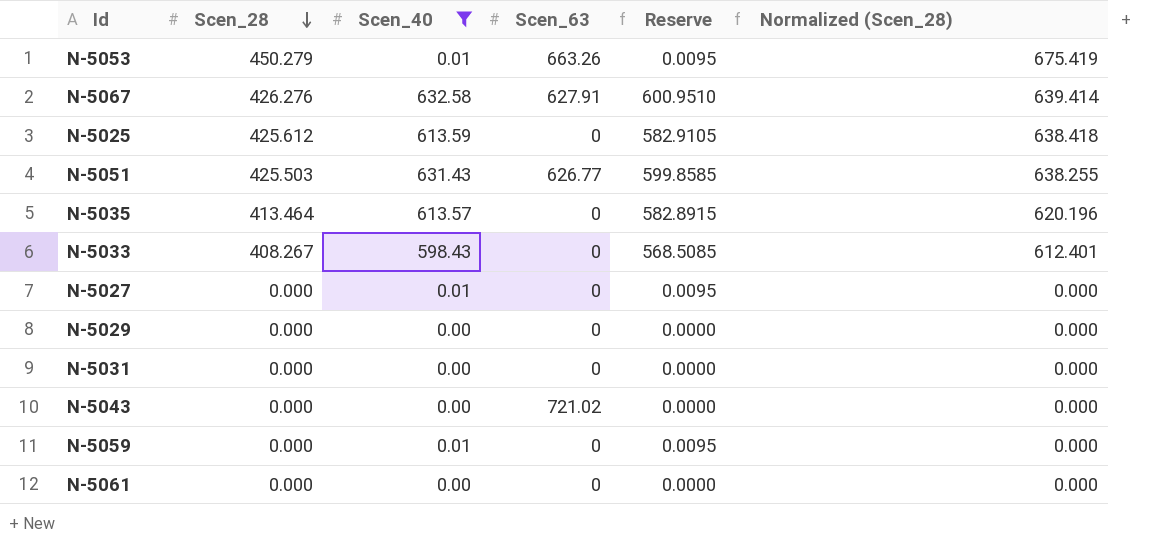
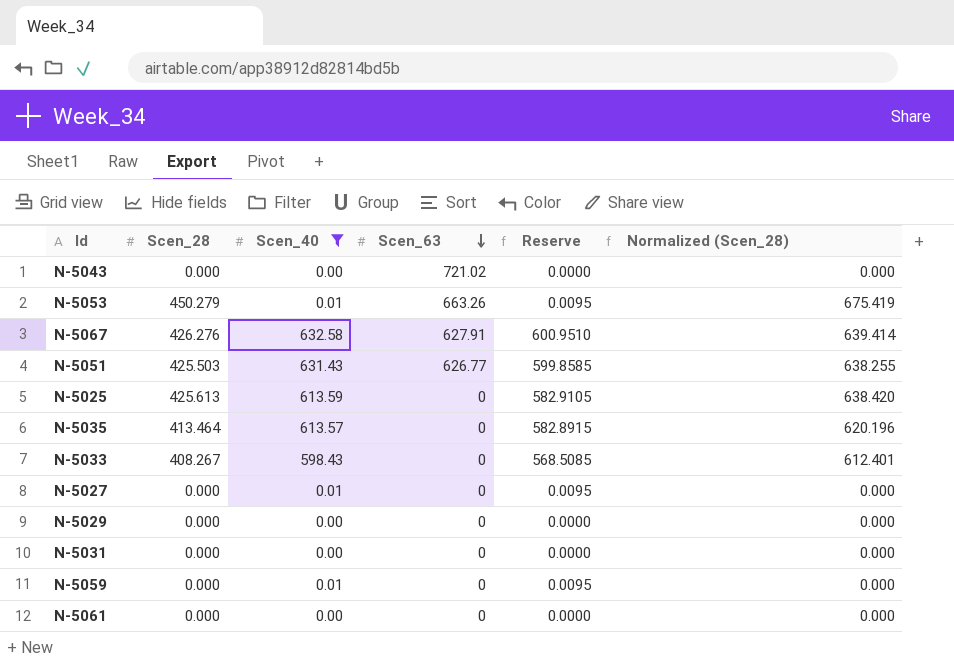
row order: Scen_28 descending -> Scen_63 descending
N-5025 | Scen_28: 425.612 -> 425.613
N-5025 | Normalized (Scen_28): 638.418 -> 638.420

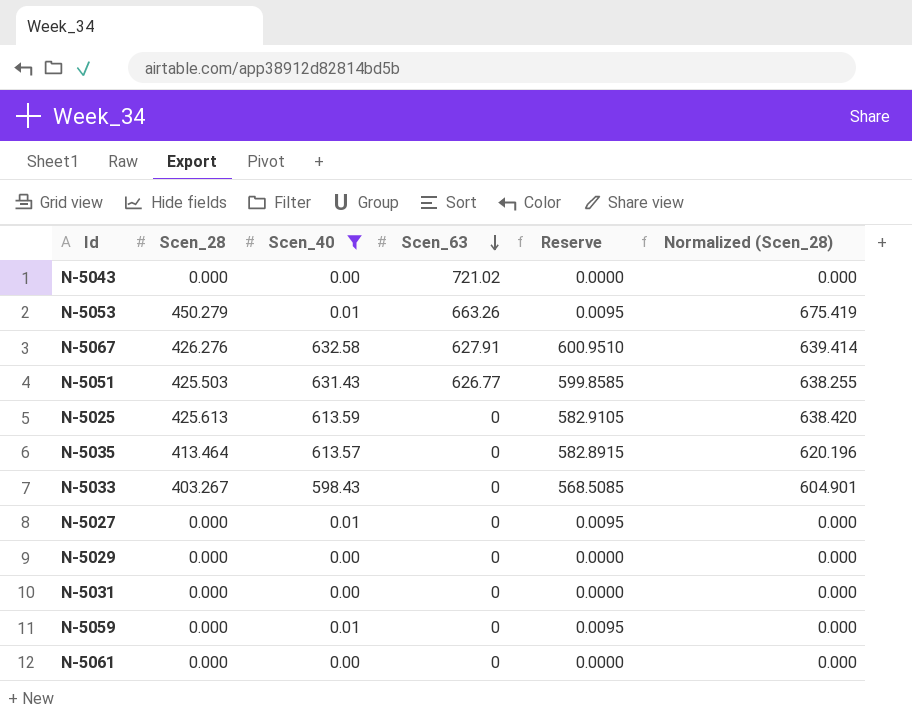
N-5033 | Scen_28: 408.267 -> 403.267
N-5033 | Normalized (Scen_28): 612.401 -> 604.901

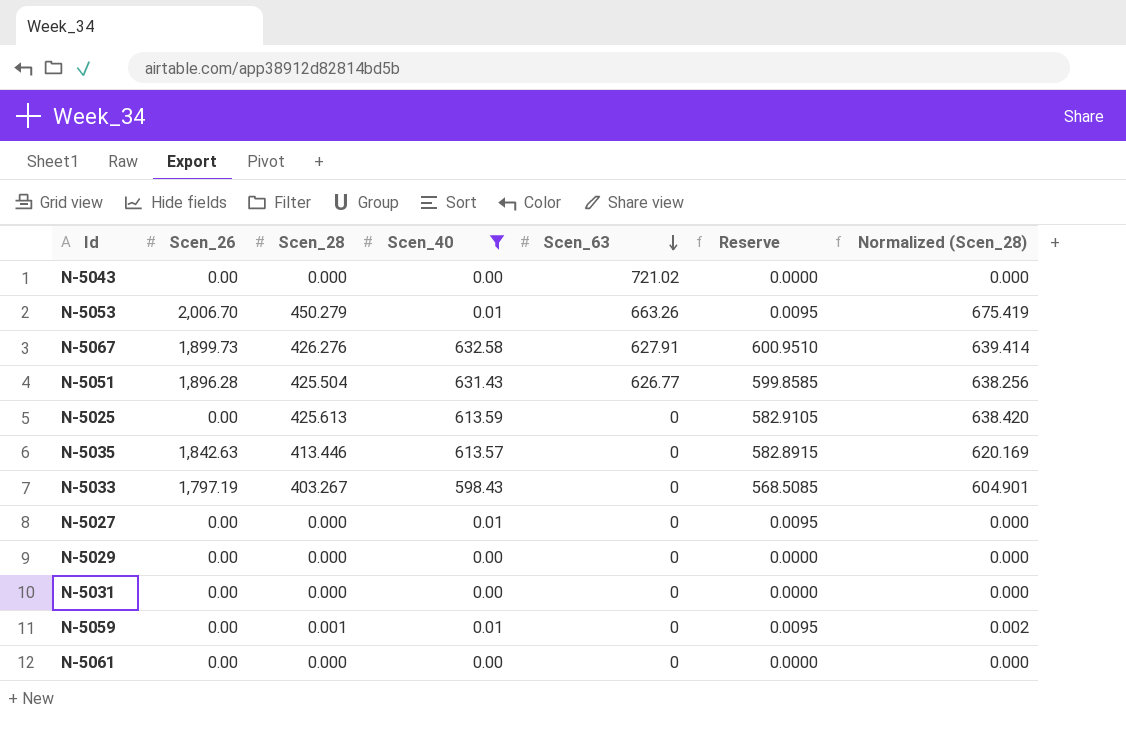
column Scen_26 | position: none -> 2
N-5051 | Scen_28: 425.503 -> 425.504
N-5051 | Normalized (Scen_28): 638.255 -> 638.256
N-5035 | Scen_28: 413.464 -> 413.446
N-5035 | Normalized (Scen_28): 620.196 -> 620.169
N-5059 | Scen_28: 0.000 -> 0.001
N-5059 | Normalized (Scen_28): 0.000 -> 0.002

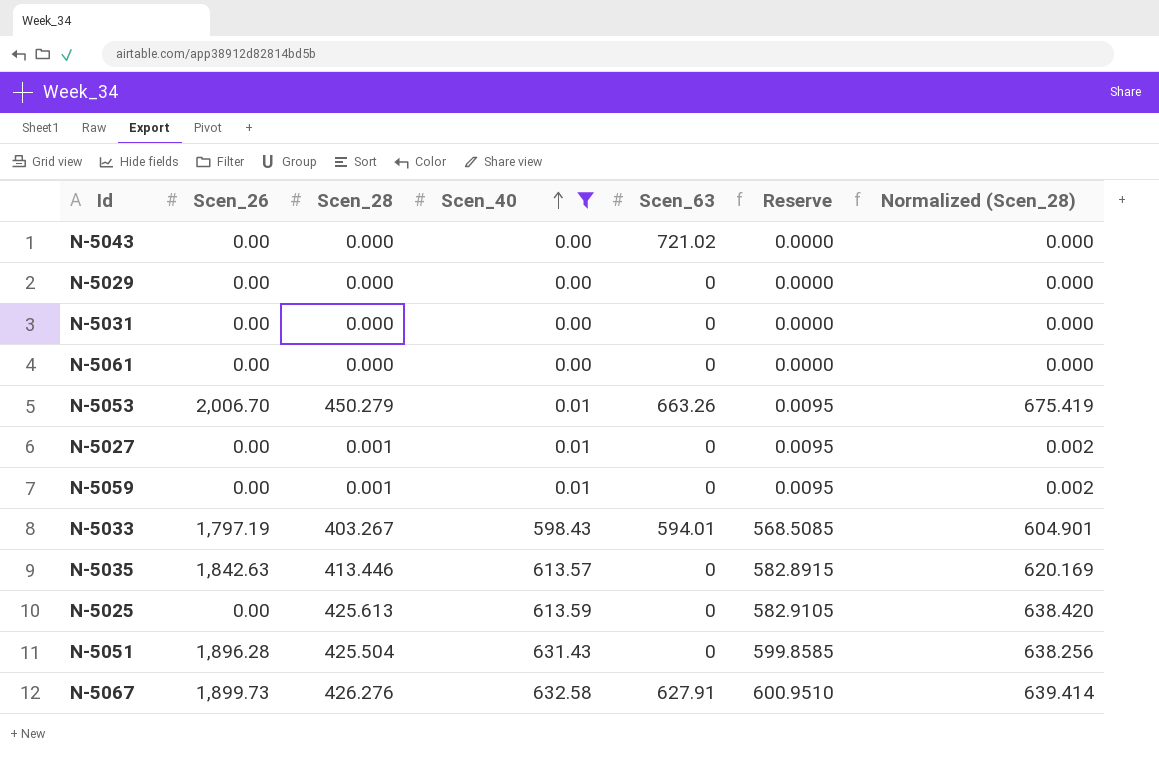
row order: Scen_63 descending -> Scen_40 ascending
N-5027 | Scen_28: 0.000 -> 0.001
N-5027 | Normalized (Scen_28): 0.000 -> 0.002
N-5033 | Scen_63: 0 -> 594.01
N-5051 | Scen_63: 626.77 -> 0

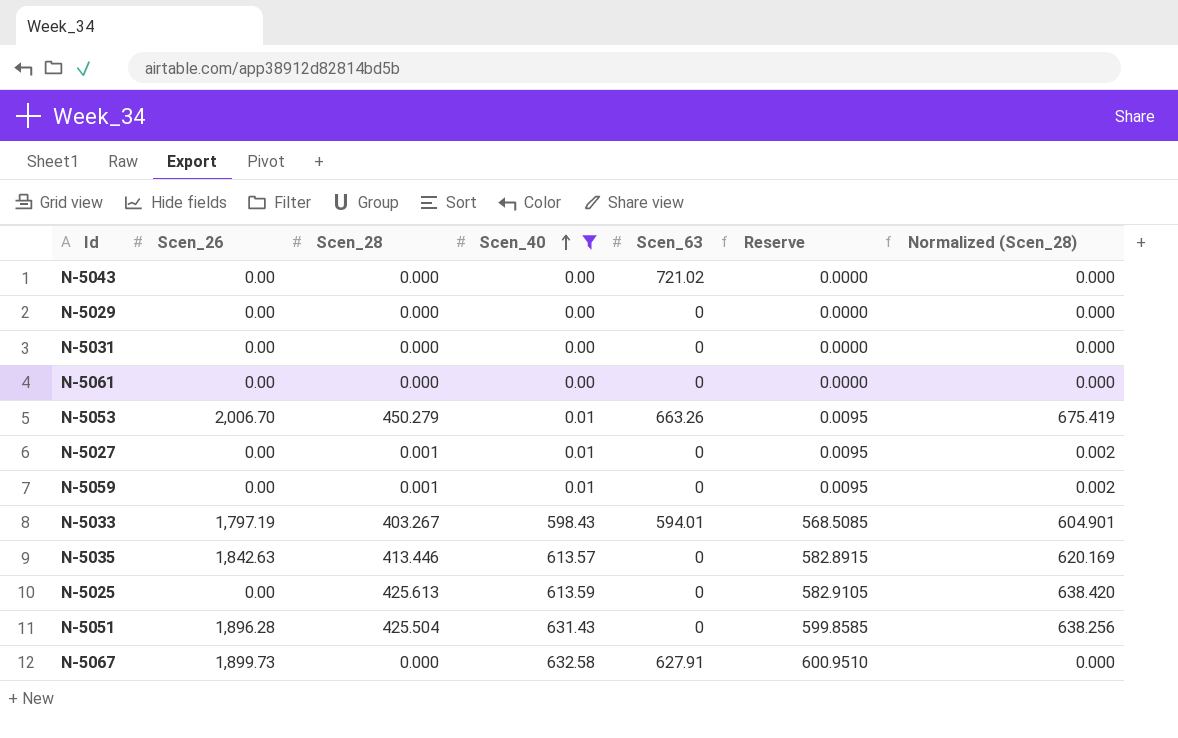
N-5067 | Scen_28: 426.276 -> 0.000
N-5067 | Normalized (Scen_28): 639.414 -> 0.000

